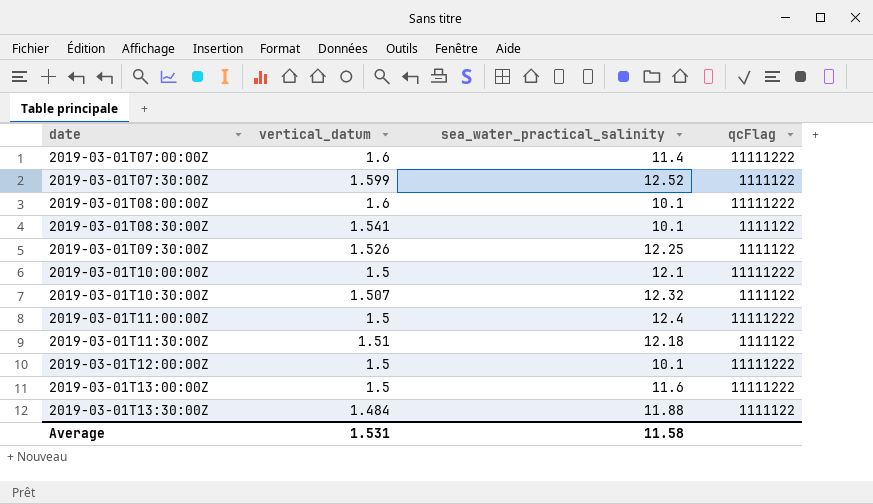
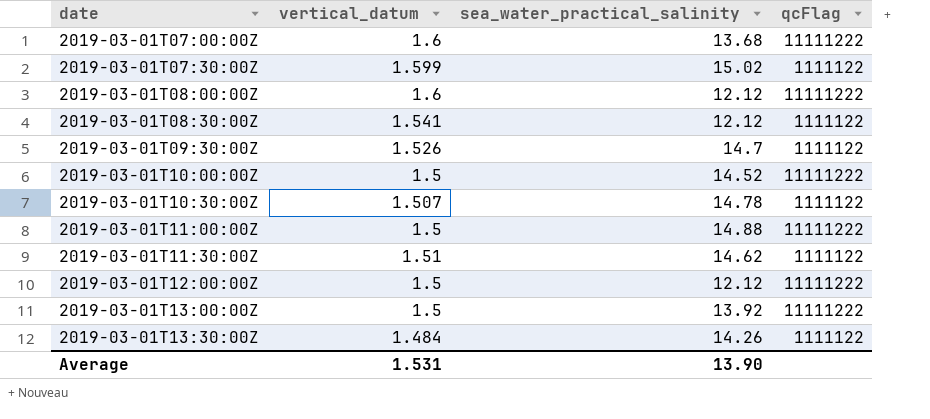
2019-03-01T07:00:00Z | sea_water_practical_salinity: 11.4 -> 13.68
2019-03-01T07:30:00Z | sea_water_practical_salinity: 12.52 -> 15.02
2019-03-01T08:00:00Z | sea_water_practical_salinity: 10.1 -> 12.12
2019-03-01T08:30:00Z | sea_water_practical_salinity: 10.1 -> 12.12
2019-03-01T09:30:00Z | sea_water_practical_salinity: 12.25 -> 14.7
2019-03-01T10:00:00Z | sea_water_practical_salinity: 12.1 -> 14.52
2019-03-01T10:30:00Z | sea_water_practical_salinity: 12.32 -> 14.78
2019-03-01T11:00:00Z | sea_water_practical_salinity: 12.4 -> 14.88
2019-03-01T11:30:00Z | sea_water_practical_salinity: 12.18 -> 14.62
2019-03-01T12:00:00Z | sea_water_practical_salinity: 10.1 -> 12.12
2019-03-01T13:00:00Z | sea_water_practical_salinity: 11.6 -> 13.92
2019-03-01T13:30:00Z | sea_water_practical_salinity: 11.88 -> 14.26
Average | sea_water_practical_salinity: 11.58 -> 13.90

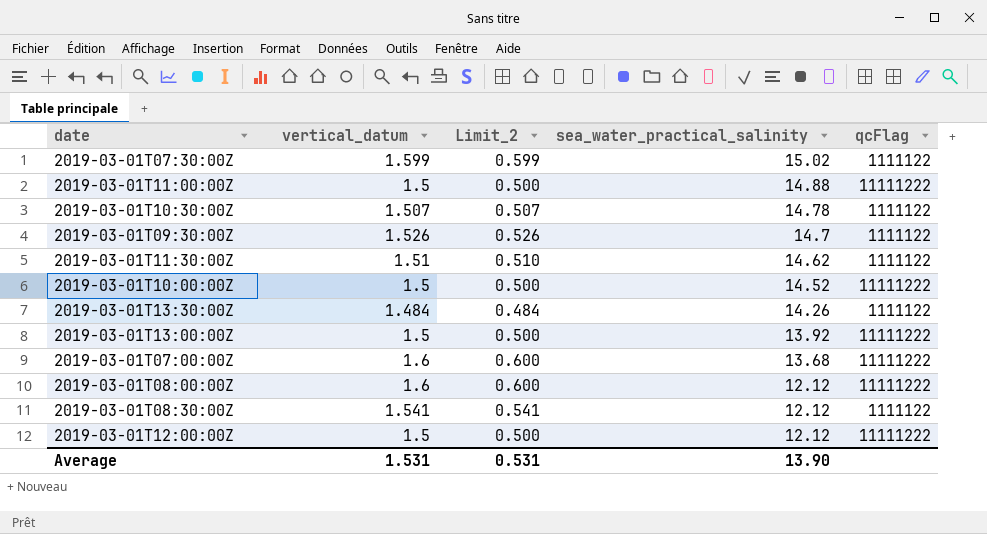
row order: date ascending -> sea_water_practical_salinity descending
column Limit_2 | formula: none -> [vertical_datum] - 1

